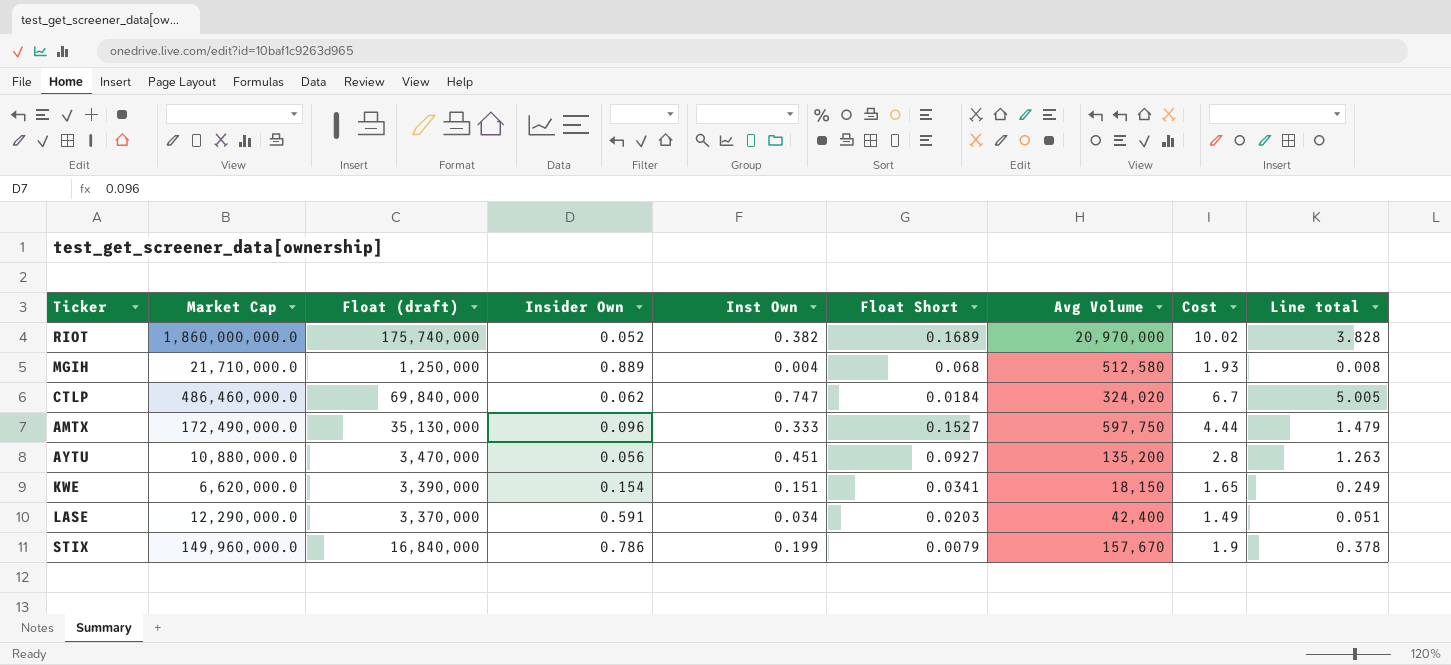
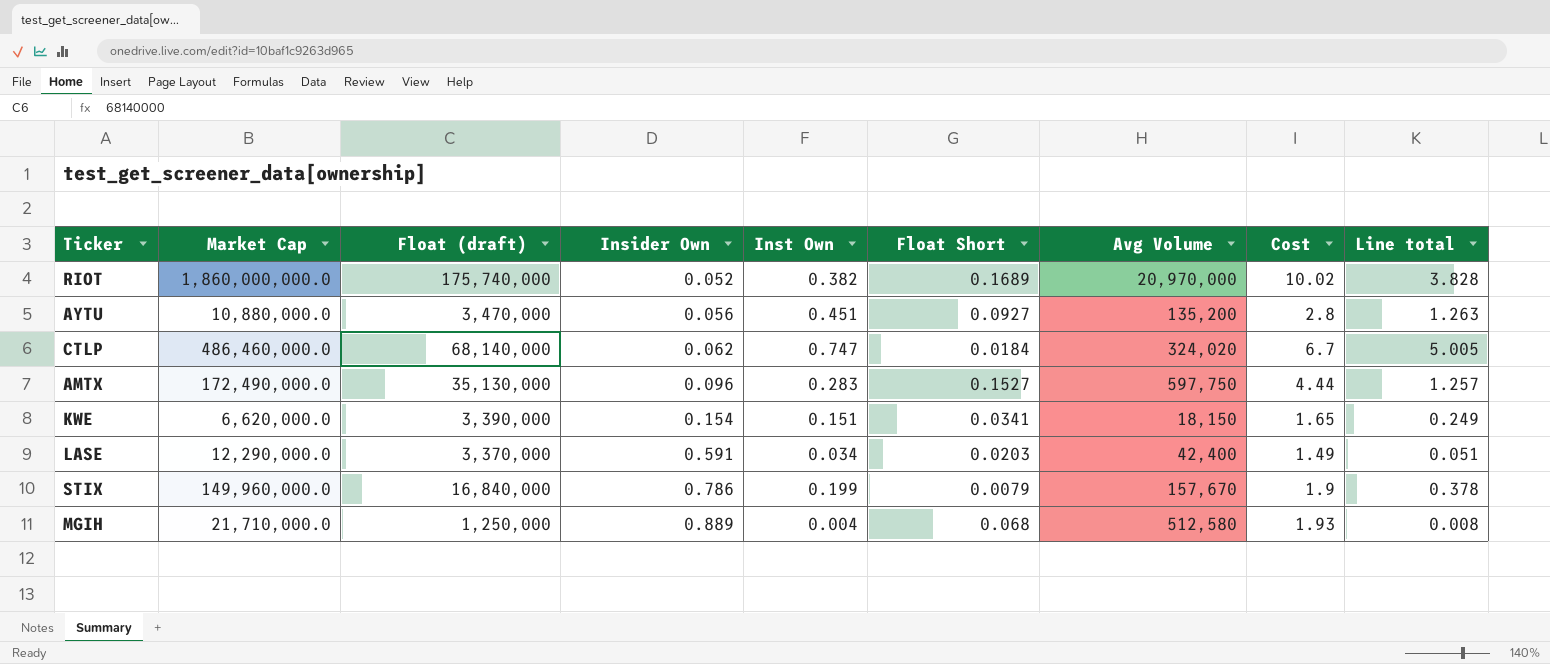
row order: none -> Insider Own ascending
CTLP | Float (draft): 69,840,000 -> 68,140,000
AMTX | Inst Own: 0.333 -> 0.283
AMTX | Line total: 1.479 -> 1.257

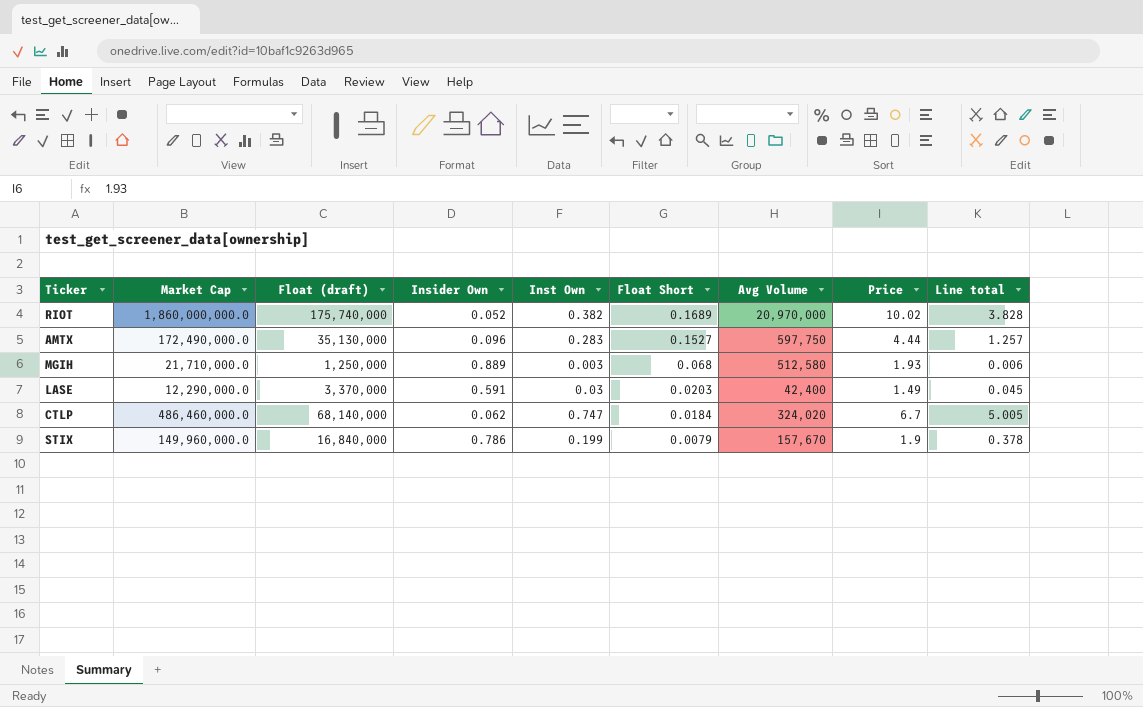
row order: Insider Own ascending -> Float Short descending
column name: Cost -> Price
row AYTU: 10,880,000.0 | 3,470,000 | 0.056 | 0.451 | 0.0927 | 135,200 | 2.8 | 1.263 -> none
row KWE: 6,620,000.0 | 3,390,000 | 0.154 | 0.151 | 0.0341 | 18,150 | 1.65 | 0.249 -> none
MGIH | Inst Own: 0.004 -> 0.003
MGIH | Line total: 0.008 -> 0.006
LASE | Inst Own: 0.034 -> 0.03
LASE | Line total: 0.051 -> 0.045

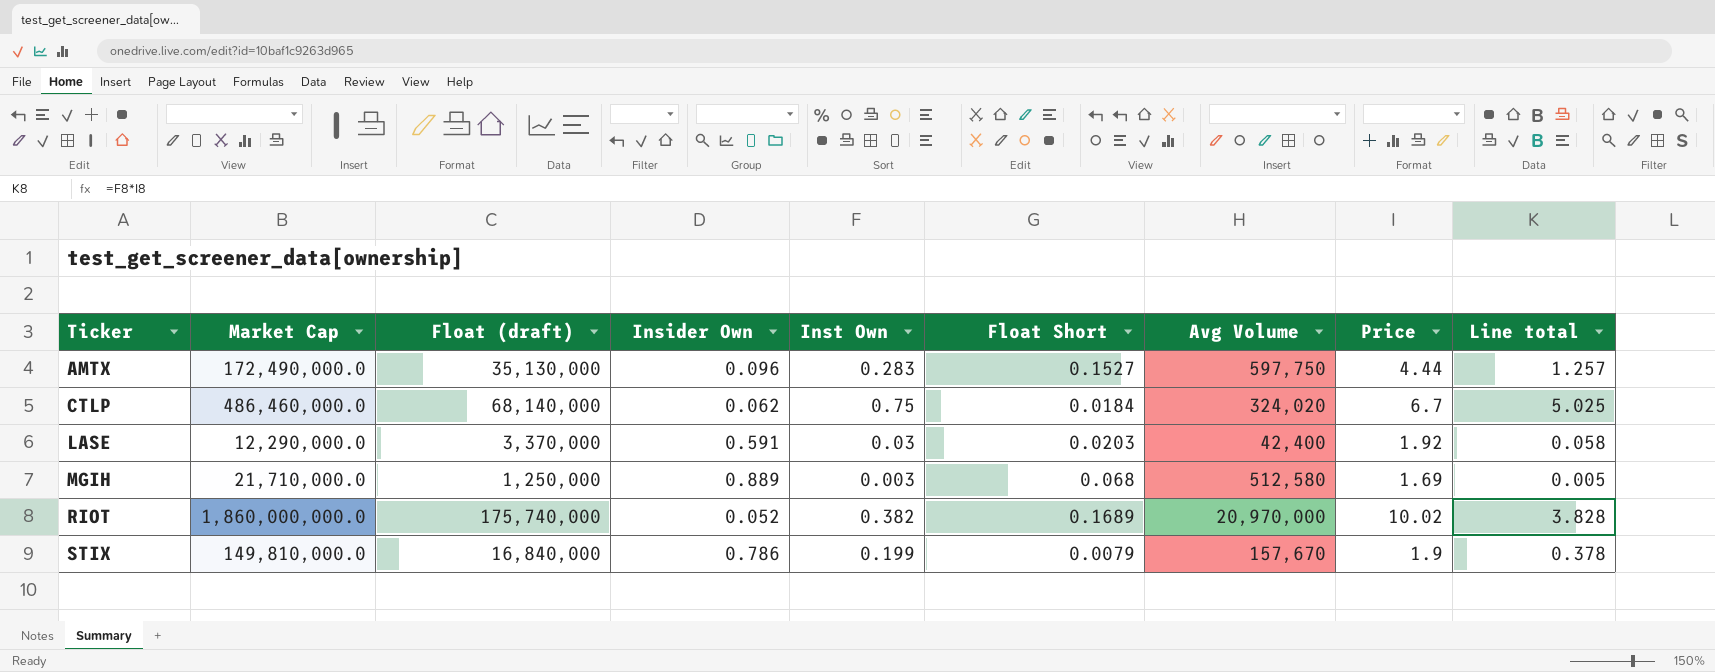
row order: Float Short descending -> Ticker ascending
CTLP | Inst Own: 0.747 -> 0.75
CTLP | Line total: 5.005 -> 5.025
LASE | Price: 1.49 -> 1.92
LASE | Line total: 0.045 -> 0.058
MGIH | Price: 1.93 -> 1.69
MGIH | Line total: 0.006 -> 0.005
STIX | Market Cap: 149,960,000.0 -> 149,810,000.0

